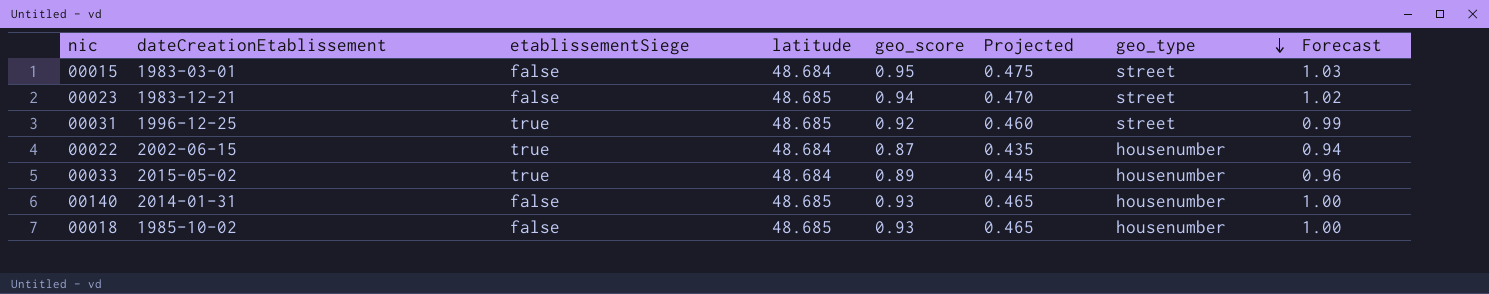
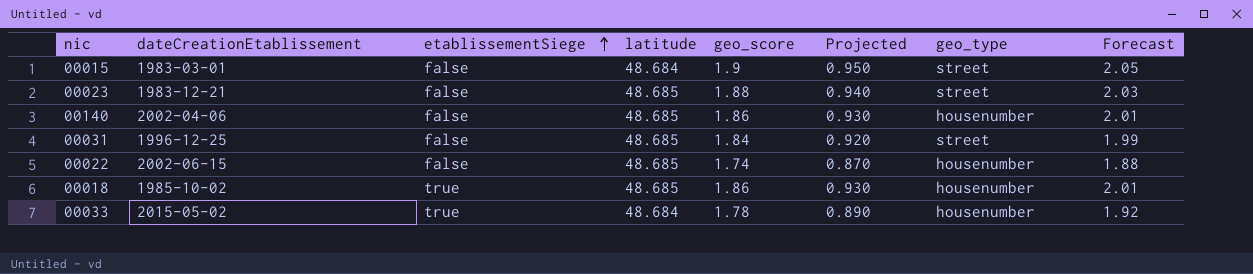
row order: geo_type descending -> etablissementSiege ascending
00015 | geo_score: 0.95 -> 1.9
00015 | Projected: 0.475 -> 0.950
00015 | Forecast: 1.03 -> 2.05
00023 | geo_score: 0.94 -> 1.88
00023 | Projected: 0.470 -> 0.940
00023 | Forecast: 1.02 -> 2.03
00140 | dateCreationEtablissement: 2014-01-31 -> 2002-04-06
00140 | geo_score: 0.93 -> 1.86
00140 | Projected: 0.465 -> 0.930
00140 | Forecast: 1.00 -> 2.01
00031 | etablissementSiege: true -> false
00031 | geo_score: 0.92 -> 1.84
00031 | Projected: 0.460 -> 0.920
00031 | Forecast: 0.99 -> 1.99
00022 | etablissementSiege: true -> false
00022 | latitude: 48.684 -> 48.685
00022 | geo_score: 0.87 -> 1.74
00022 | Projected: 0.435 -> 0.870
00022 | Forecast: 0.94 -> 1.88
00018 | etablissementSiege: false -> true
00018 | geo_score: 0.93 -> 1.86
00018 | Projected: 0.465 -> 0.930
00018 | Forecast: 1.00 -> 2.01
00033 | geo_score: 0.89 -> 1.78
00033 | Projected: 0.445 -> 0.890
00033 | Forecast: 0.96 -> 1.92

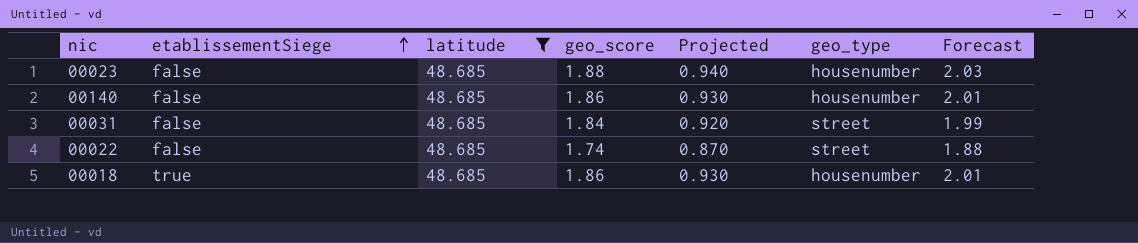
filter: none -> latitude = 48.685
column dateCreationEtablissement | position: 2 -> none
00023 | geo_type: street -> housenumber
00022 | geo_type: housenumber -> street

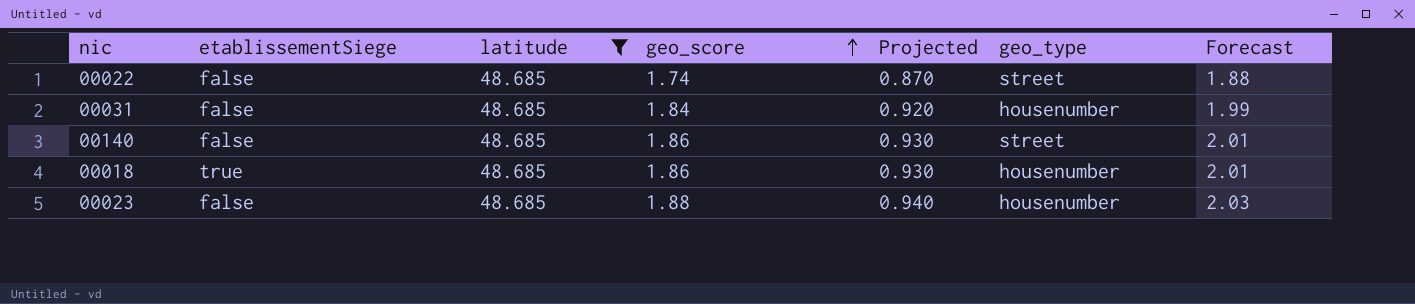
row order: etablissementSiege ascending -> geo_score ascending
00031 | geo_type: street -> housenumber
00140 | geo_type: housenumber -> street

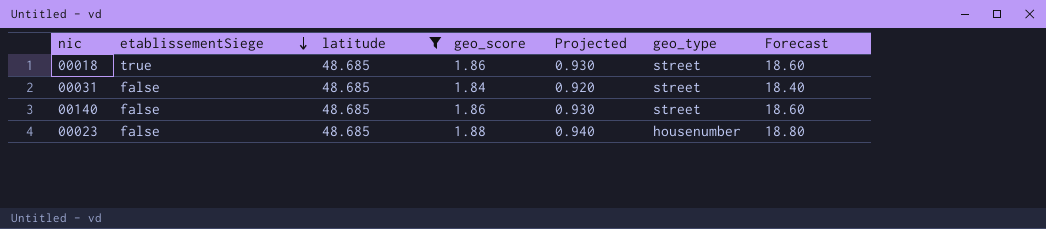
row order: geo_score ascending -> etablissementSiege descending
column Forecast | formula: [geo_score] * 1.08 -> [geo_score] * 10
row 00022: false | 48.685 | 1.74 | 0.870 | street | 1.88 -> none
00018 | geo_type: housenumber -> street
00031 | geo_type: housenumber -> street

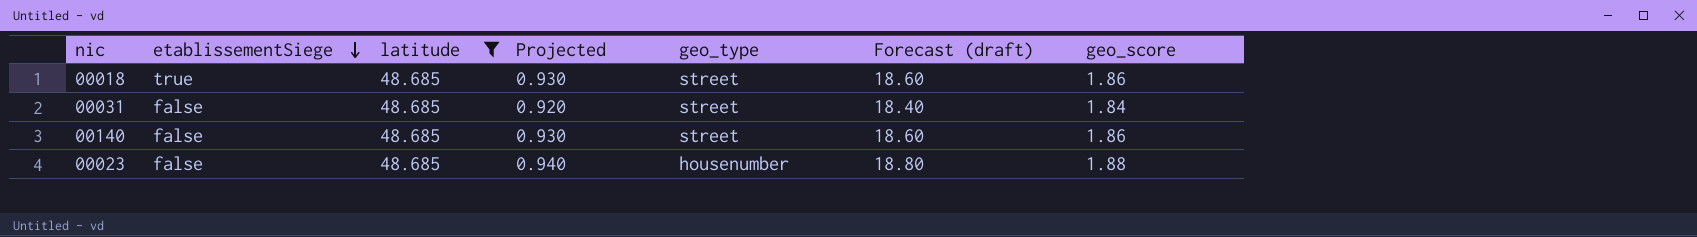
column name: Forecast -> Forecast (draft)
column geo_score | position: 4 -> 7

